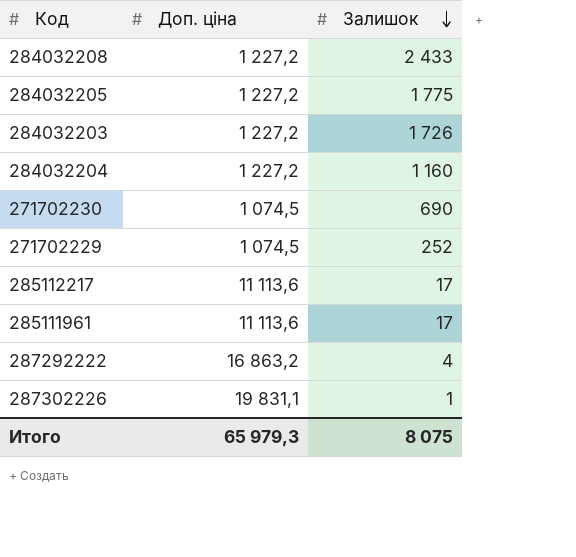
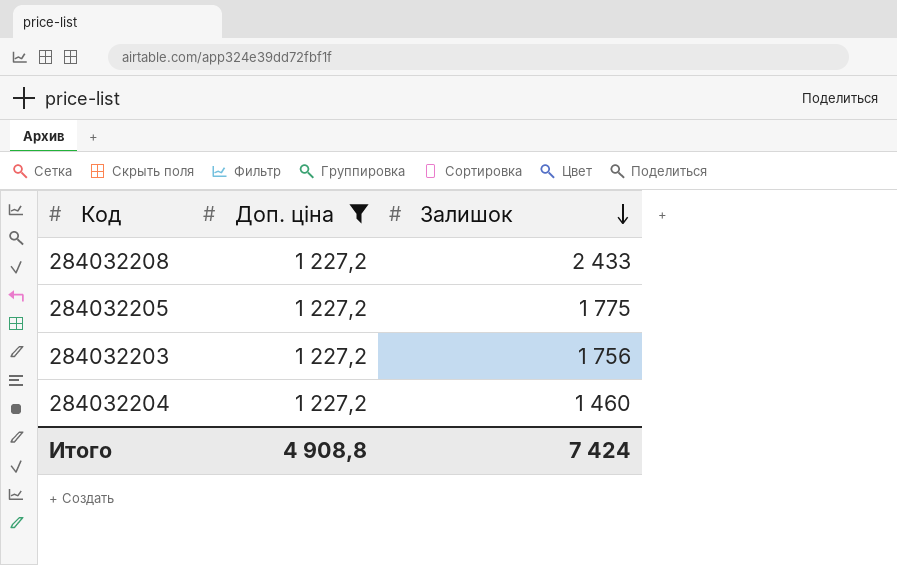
filter: none -> Доп. ціна = 1 227,2
284032203 | Залишок: 1 726 -> 1 756
284032204 | Залишок: 1 160 -> 1 460
Итого | Доп. ціна: 65 979,3 -> 4 908,8
Итого | Залишок: 8 075 -> 7 424

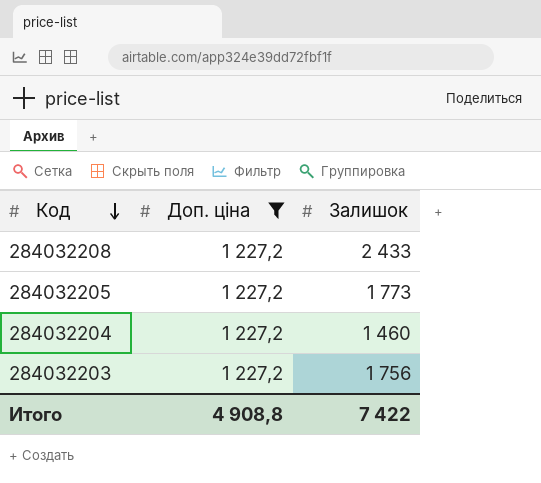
row order: Залишок descending -> Код descending
284032205 | Залишок: 1 775 -> 1 773
Итого | Залишок: 7 424 -> 7 422

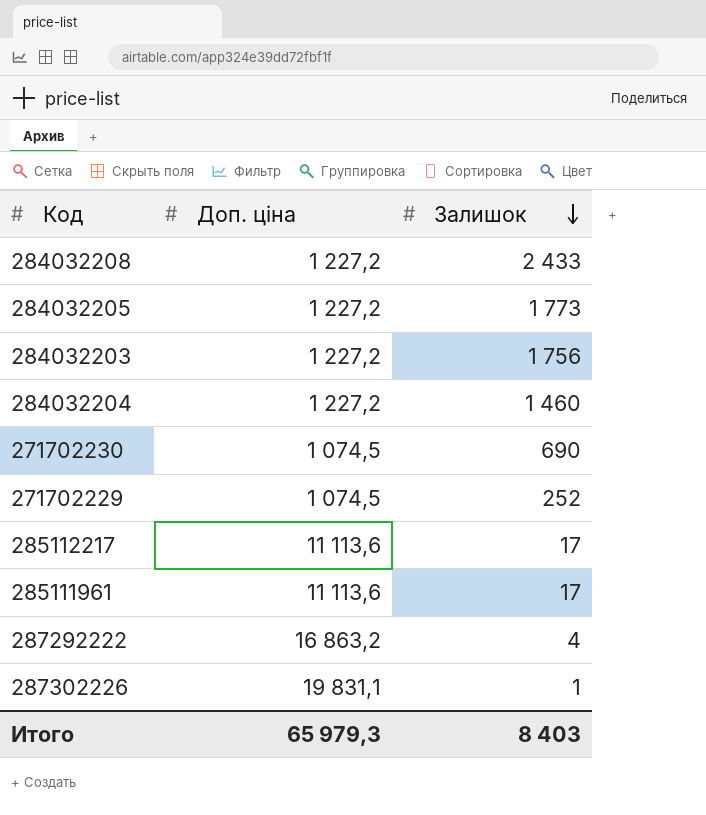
filter: Доп. ціна = 1 227,2 -> none
row order: Код descending -> Залишок descending
Итого | Доп. ціна: 4 908,8 -> 65 979,3
Итого | Залишок: 7 422 -> 8 403

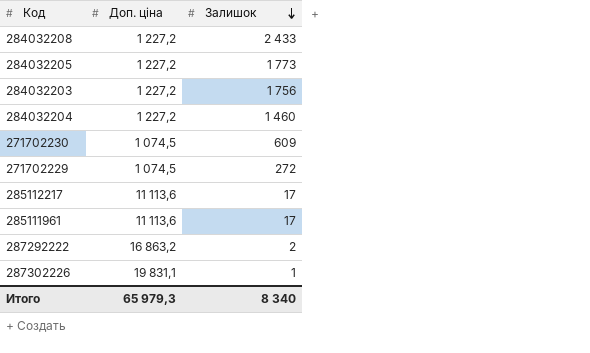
271702230 | Залишок: 690 -> 609
271702229 | Залишок: 252 -> 272
287292222 | Залишок: 4 -> 2
Итого | Залишок: 8 403 -> 8 340

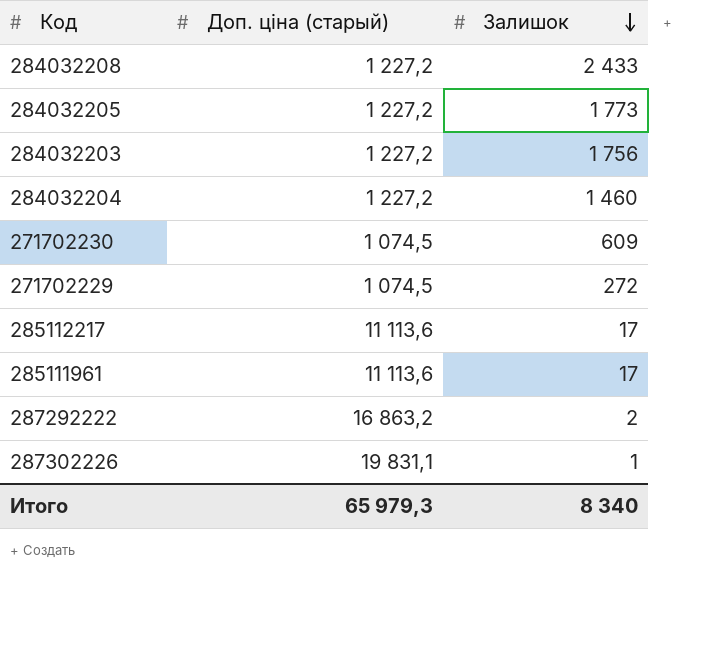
column name: Доп. ціна -> Доп. ціна (старый)

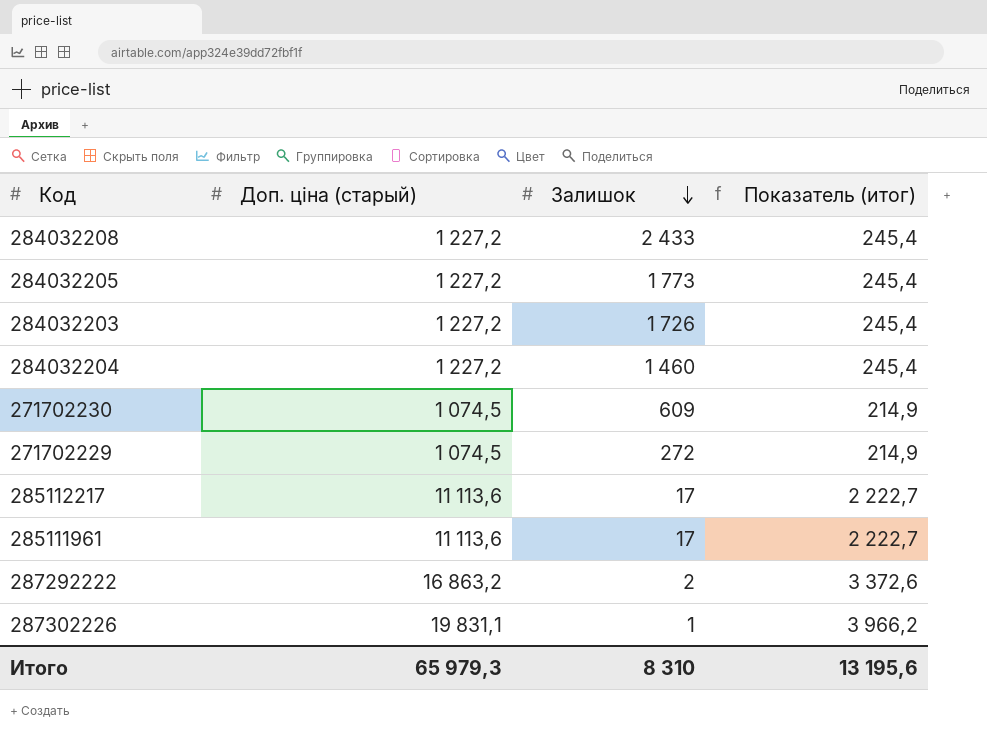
column Показатель (итог) | formula: none -> [Доп. ціна (старый)] * 0,2
284032203 | Залишок: 1 756 -> 1 726
Итого | Залишок: 8 340 -> 8 310

